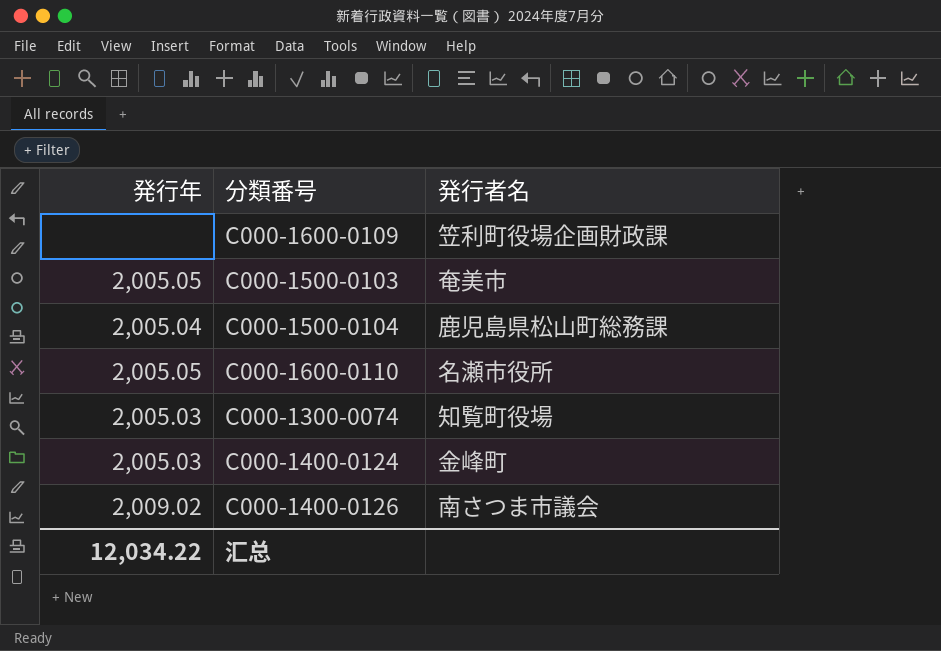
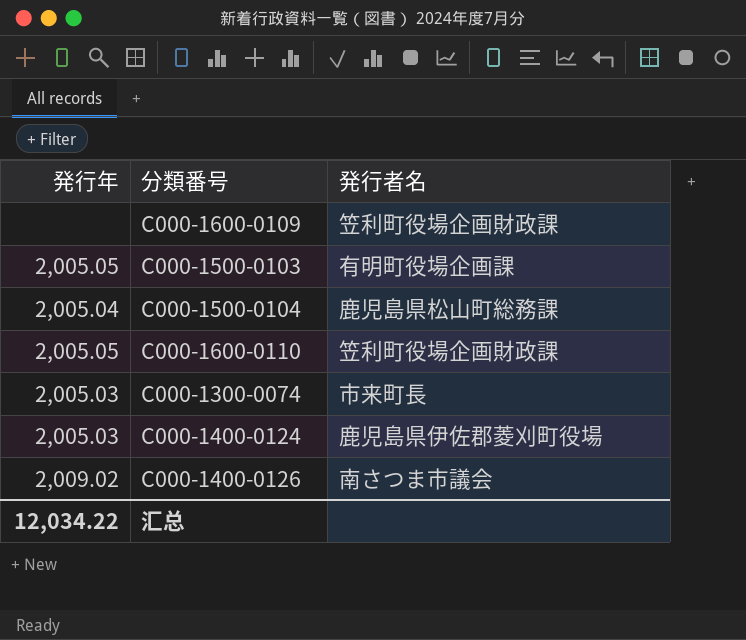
C000-1500-0103 | 発行者名: 奄美市 -> 有明町役場企画課
C000-1600-0110 | 発行者名: 名瀬市役所 -> 笠利町役場企画財政課
C000-1300-0074 | 発行者名: 知覧町役場 -> 市来町長
C000-1400-0124 | 発行者名: 金峰町 -> 鹿児島県伊佐郡菱刈町役場

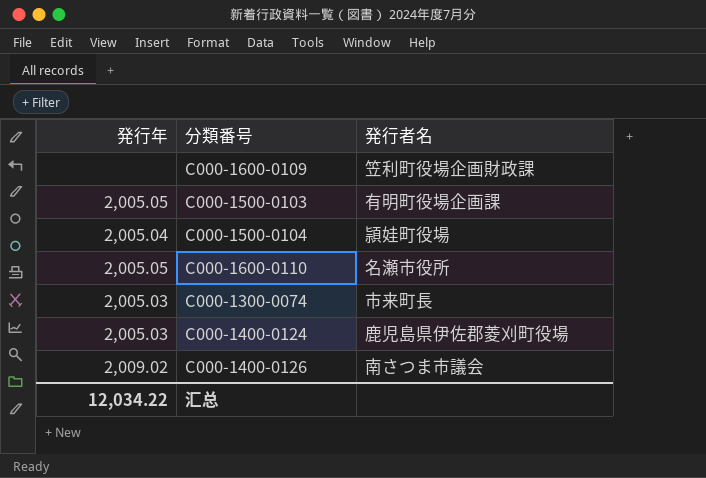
C000-1500-0104 | 発行者名: 鹿児島県松山町総務課 -> 頴娃町役場
C000-1600-0110 | 発行者名: 笠利町役場企画財政課 -> 名瀬市役所

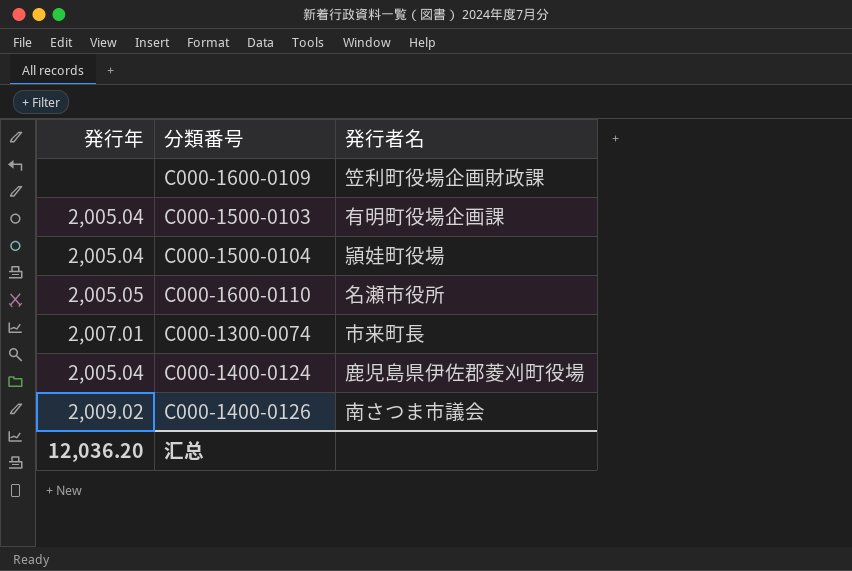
C000-1500-0103 | 発行年: 2,005.05 -> 2,005.04
C000-1300-0074 | 発行年: 2,005.03 -> 2,007.01
C000-1400-0124 | 発行年: 2,005.03 -> 2,005.04
汇总 | 発行年: 12,034.22 -> 12,036.20

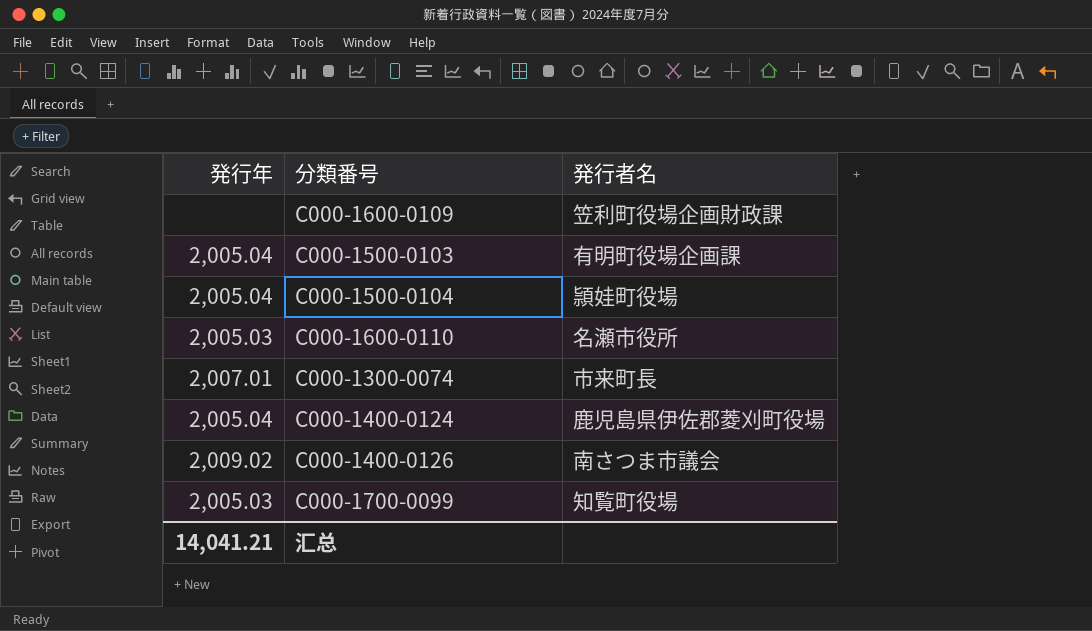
C000-1600-0110 | 発行年: 2,005.05 -> 2,005.03
row C000-1700-0099: none -> 2,005.03 | 知覧町役場
汇总 | 発行年: 12,036.20 -> 14,041.21

